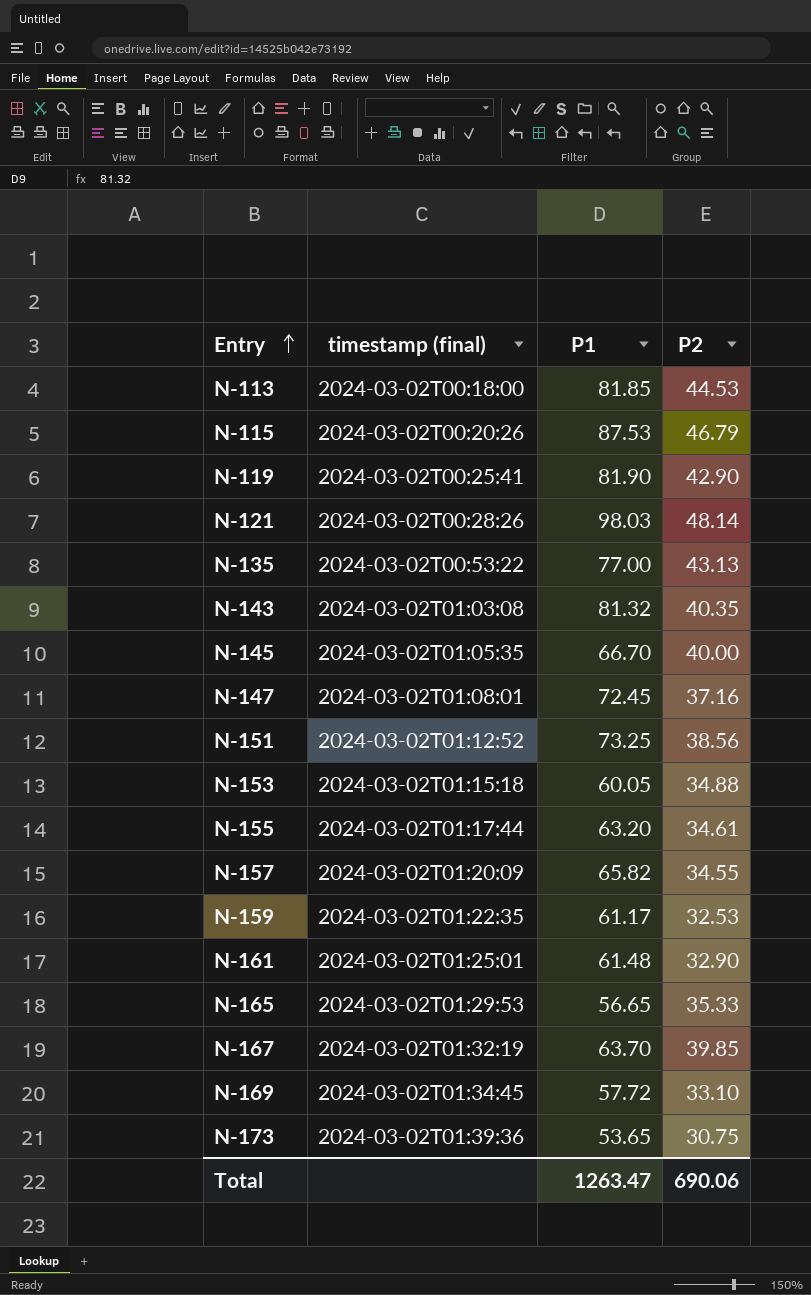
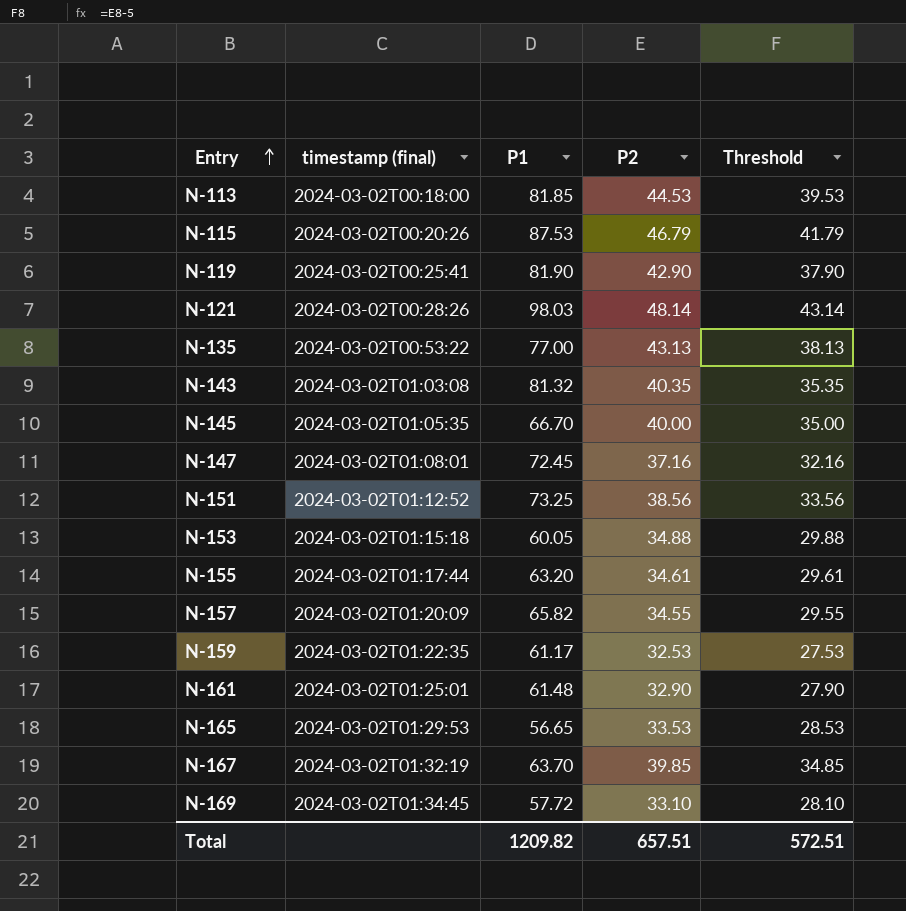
column Threshold | formula: none -> [P2] - 5
row N-173: 2024-03-02T01:39:36 | 53.65 | 30.75 -> none
N-165 | P2: 35.33 -> 33.53
Total | P1: 1263.47 -> 1209.82
Total | P2: 690.06 -> 657.51

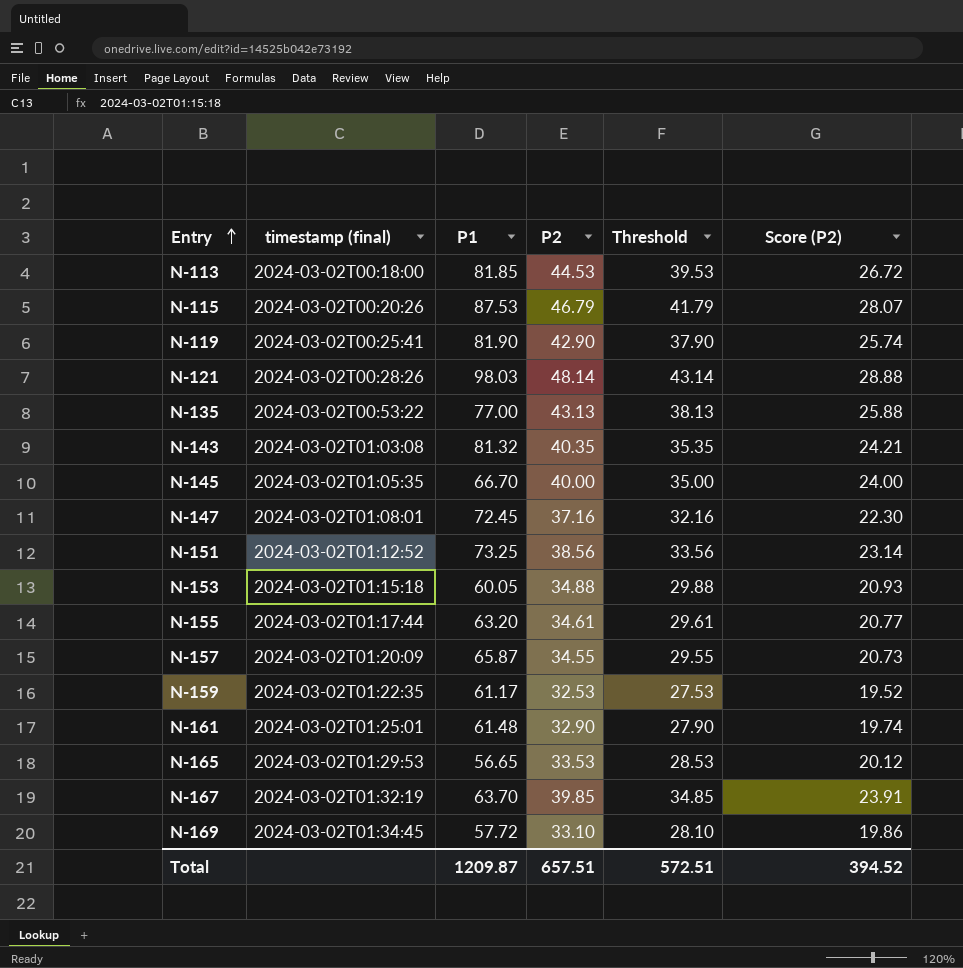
column Score (P2) | formula: none -> [P2] * 0.6
N-157 | P1: 65.82 -> 65.87
Total | P1: 1209.82 -> 1209.87

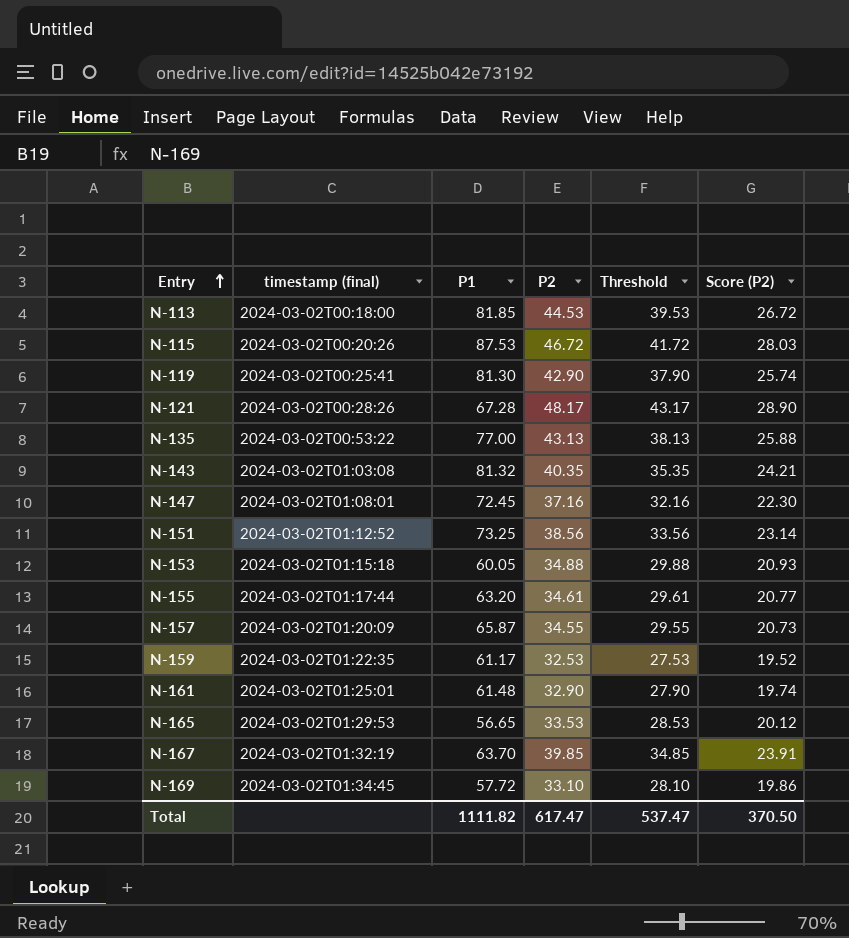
row N-145: 2024-03-02T01:05:35 | 66.70 | 40.00 | 35.00 | 24.00 -> none
N-115 | P2: 46.79 -> 46.72
N-115 | Threshold: 41.79 -> 41.72
N-115 | Score (P2): 28.07 -> 28.03
N-119 | P1: 81.90 -> 81.30
N-121 | P1: 98.03 -> 67.28
N-121 | P2: 48.14 -> 48.17
N-121 | Threshold: 43.14 -> 43.17
N-121 | Score (P2): 28.88 -> 28.90
Total | P1: 1209.87 -> 1111.82
Total | P2: 657.51 -> 617.47
Total | Threshold: 572.51 -> 537.47
Total | Score (P2): 394.52 -> 370.50

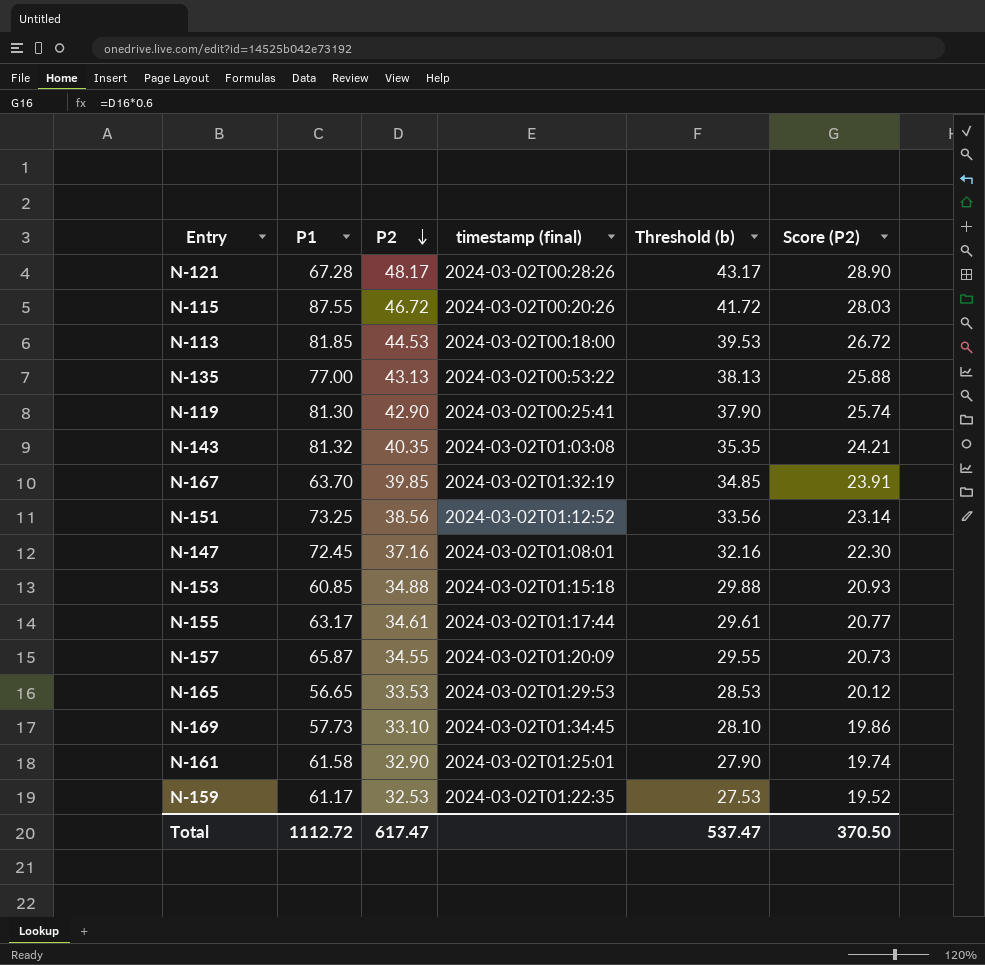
row order: Entry ascending -> P2 descending
column timestamp (final) | position: 2 -> 4
column name: Threshold -> Threshold (b)
N-115 | P1: 87.53 -> 87.55
N-153 | P1: 60.05 -> 60.85
N-155 | P1: 63.20 -> 63.17
N-169 | P1: 57.72 -> 57.73
N-161 | P1: 61.48 -> 61.58
Total | P1: 1111.82 -> 1112.72

